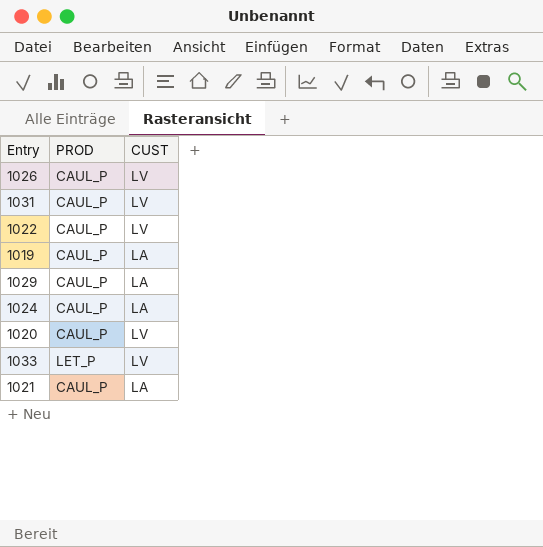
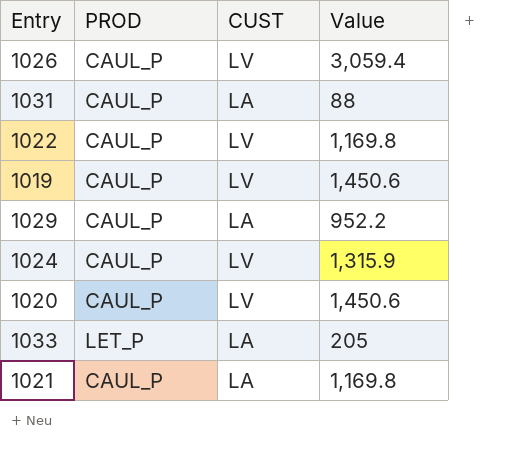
column Value | position: none -> 4
1031 | CUST: LV -> LA
1019 | CUST: LA -> LV
1024 | CUST: LA -> LV
1033 | CUST: LV -> LA

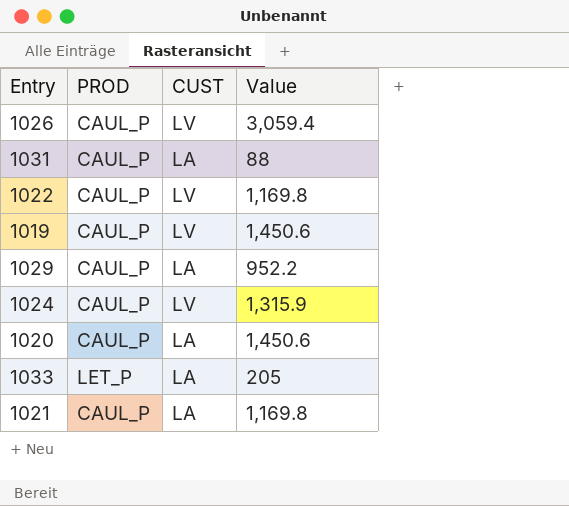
1020 | CUST: LV -> LA

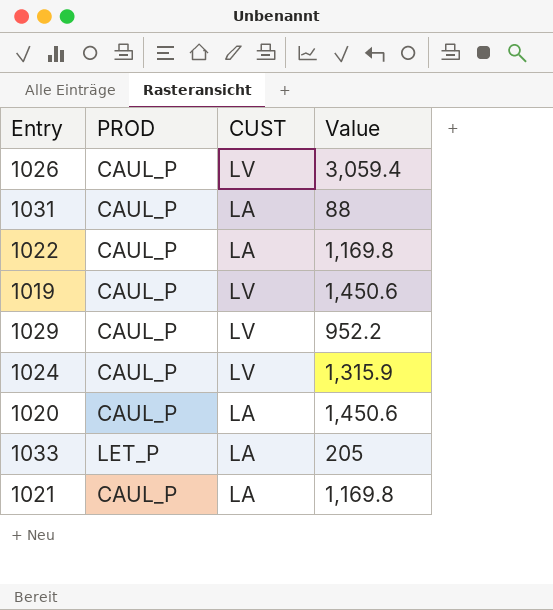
1022 | CUST: LV -> LA
1029 | CUST: LA -> LV

